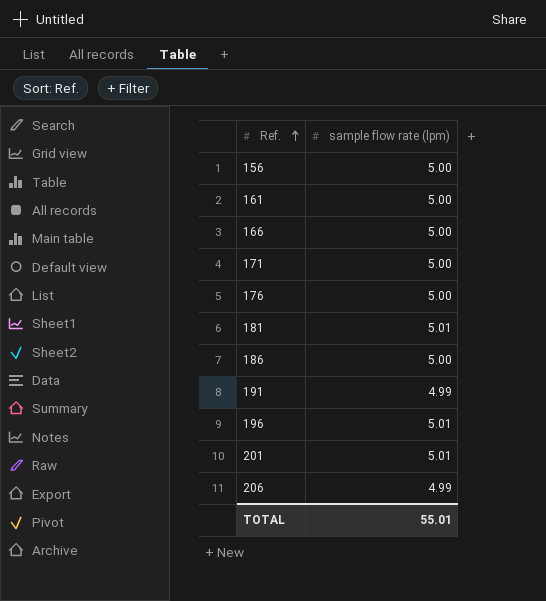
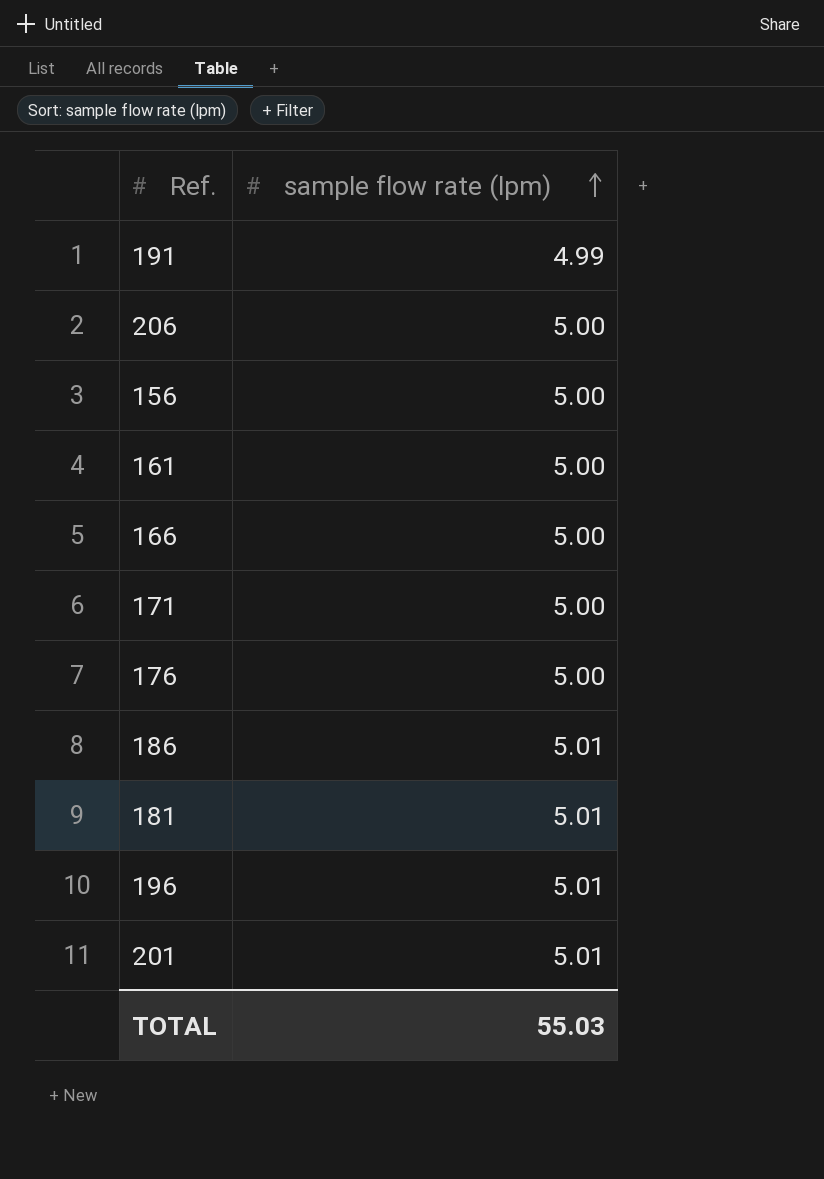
row order: Ref. ascending -> sample flow rate (lpm) ascending
206 | sample flow rate (lpm): 4.99 -> 5.00
186 | sample flow rate (lpm): 5.00 -> 5.01
TOTAL | sample flow rate (lpm): 55.01 -> 55.03

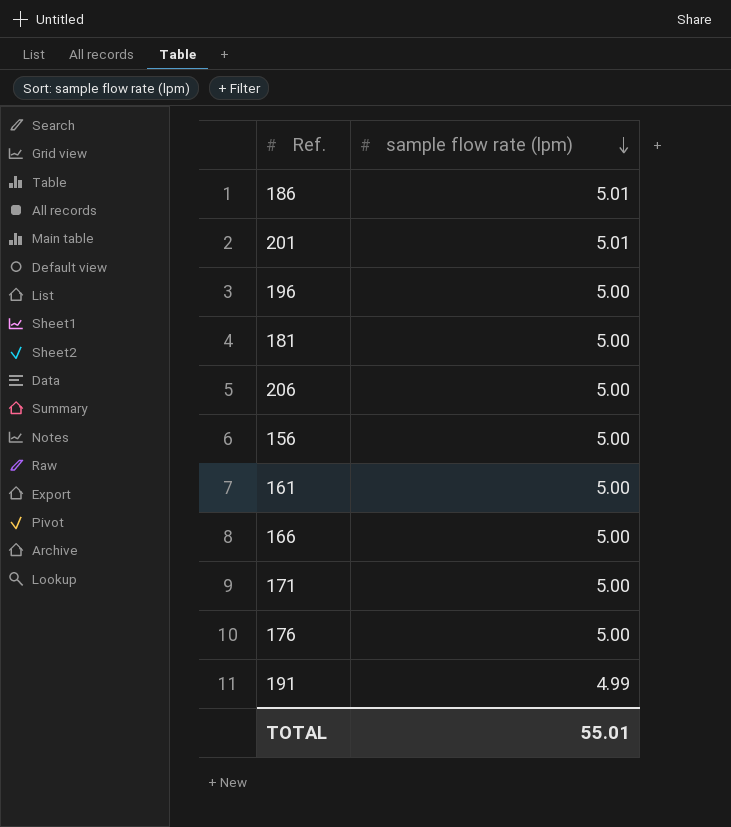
row order: sample flow rate (lpm) ascending -> sample flow rate (lpm) descending
196 | sample flow rate (lpm): 5.01 -> 5.00
181 | sample flow rate (lpm): 5.01 -> 5.00
TOTAL | sample flow rate (lpm): 55.03 -> 55.01

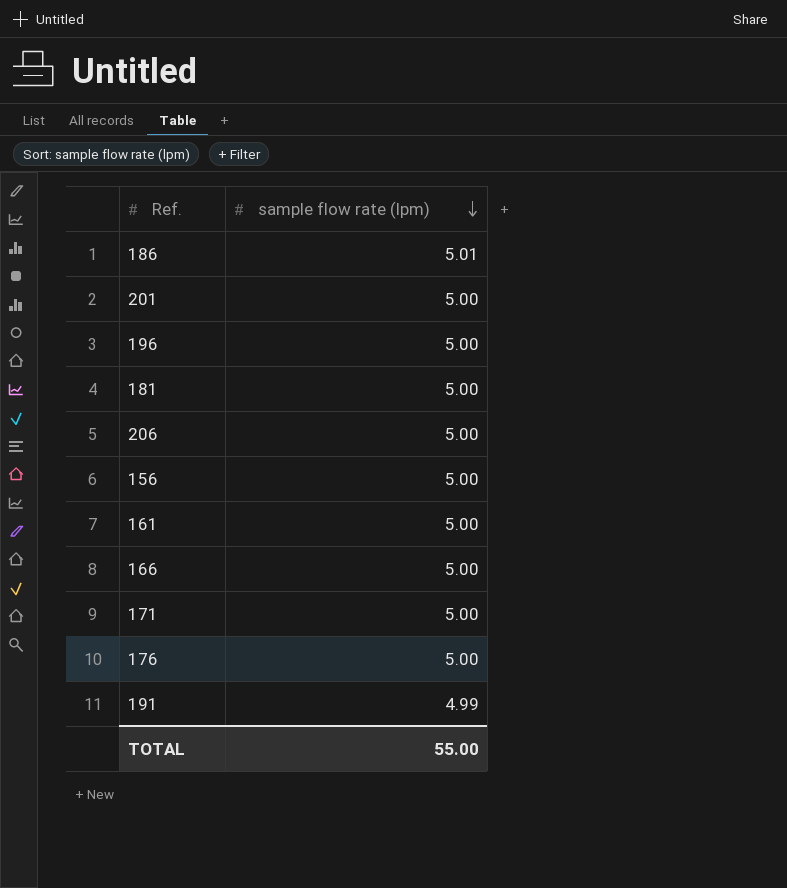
201 | sample flow rate (lpm): 5.01 -> 5.00
TOTAL | sample flow rate (lpm): 55.01 -> 55.00

